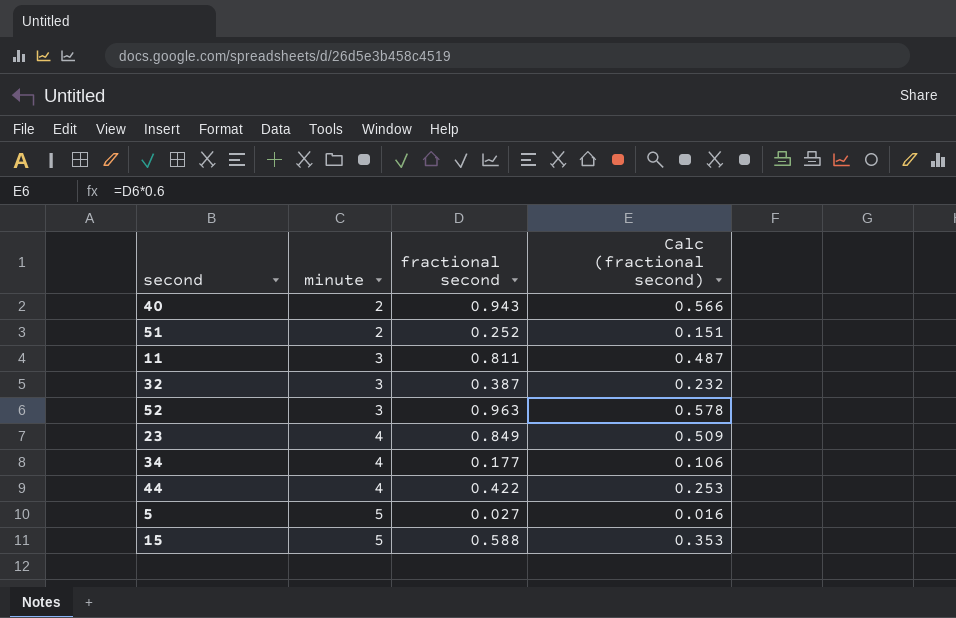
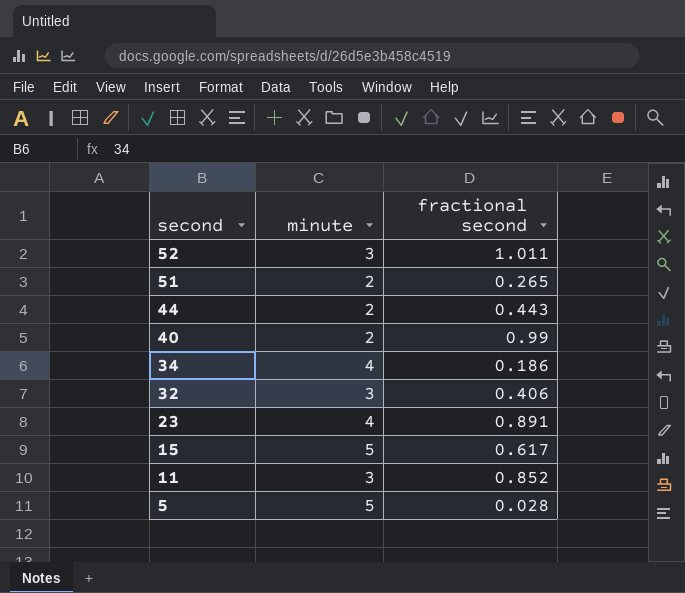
row order: minute ascending -> second descending
column Calc (fractional second) | formula: [fractional second] * 0.6 -> none
52 | fractional second: 0.963 -> 1.011
51 | fractional second: 0.252 -> 0.265
44 | minute: 4 -> 2
44 | fractional second: 0.422 -> 0.443
40 | fractional second: 0.943 -> 0.99
34 | fractional second: 0.177 -> 0.186
32 | fractional second: 0.387 -> 0.406
23 | fractional second: 0.849 -> 0.891
15 | fractional second: 0.588 -> 0.617
11 | fractional second: 0.811 -> 0.852
5 | fractional second: 0.027 -> 0.028

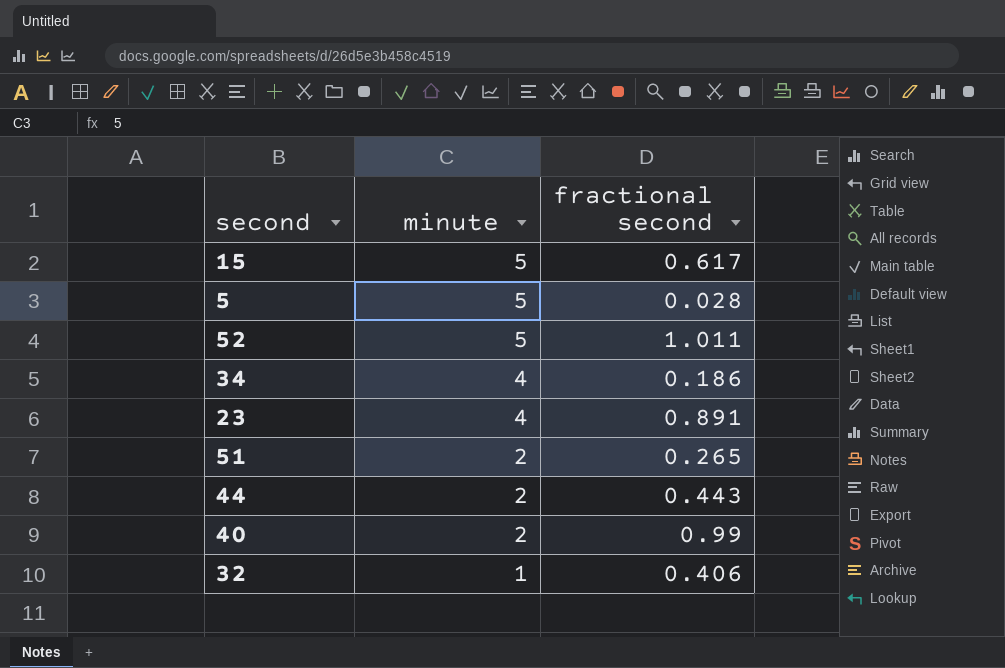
row order: second descending -> minute descending
row 11: 3 | 0.852 -> none
52 | minute: 3 -> 5
32 | minute: 3 -> 1

